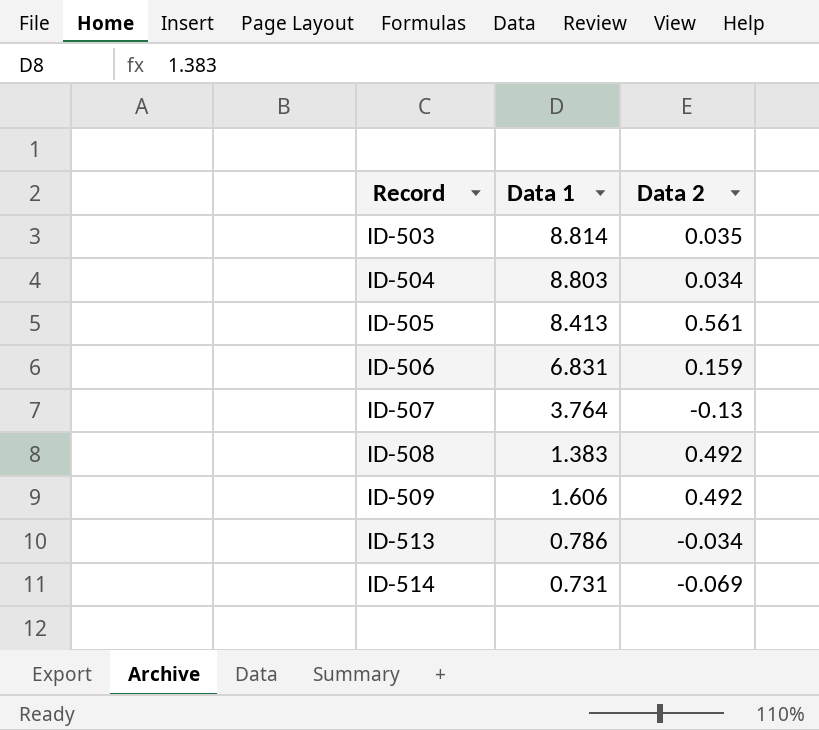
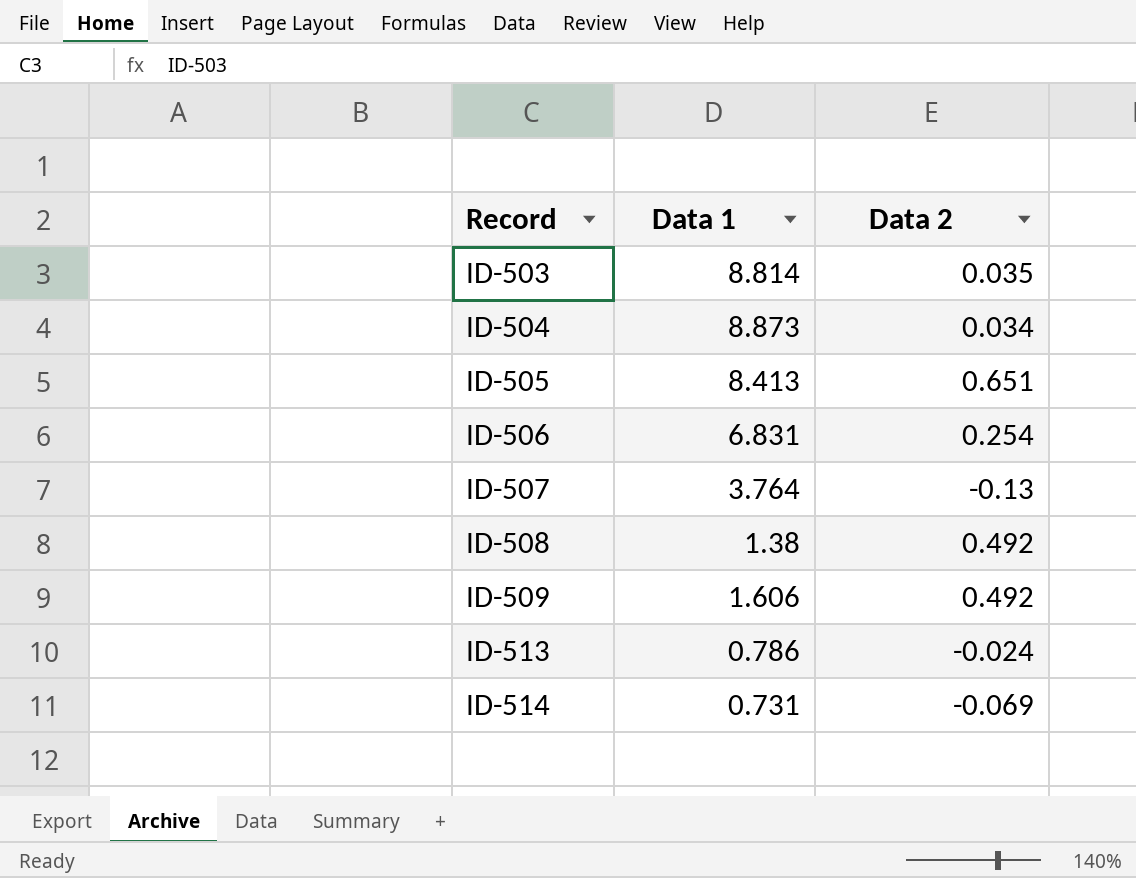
ID-504 | Data 1: 8.803 -> 8.873
ID-505 | Data 2: 0.561 -> 0.651
ID-506 | Data 2: 0.159 -> 0.254
ID-508 | Data 1: 1.383 -> 1.38
ID-513 | Data 2: -0.034 -> -0.024

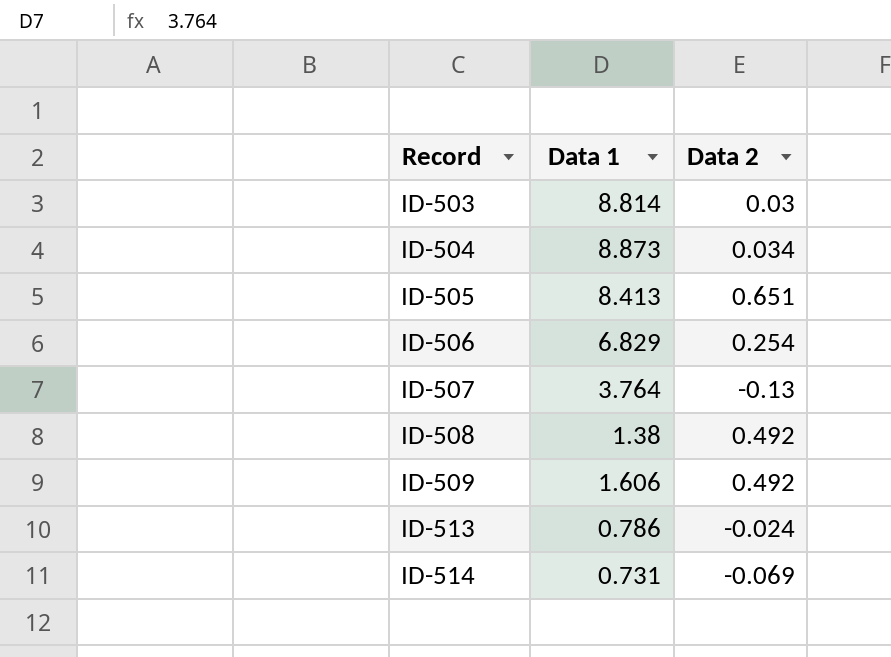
ID-503 | Data 2: 0.035 -> 0.03
ID-506 | Data 1: 6.831 -> 6.829

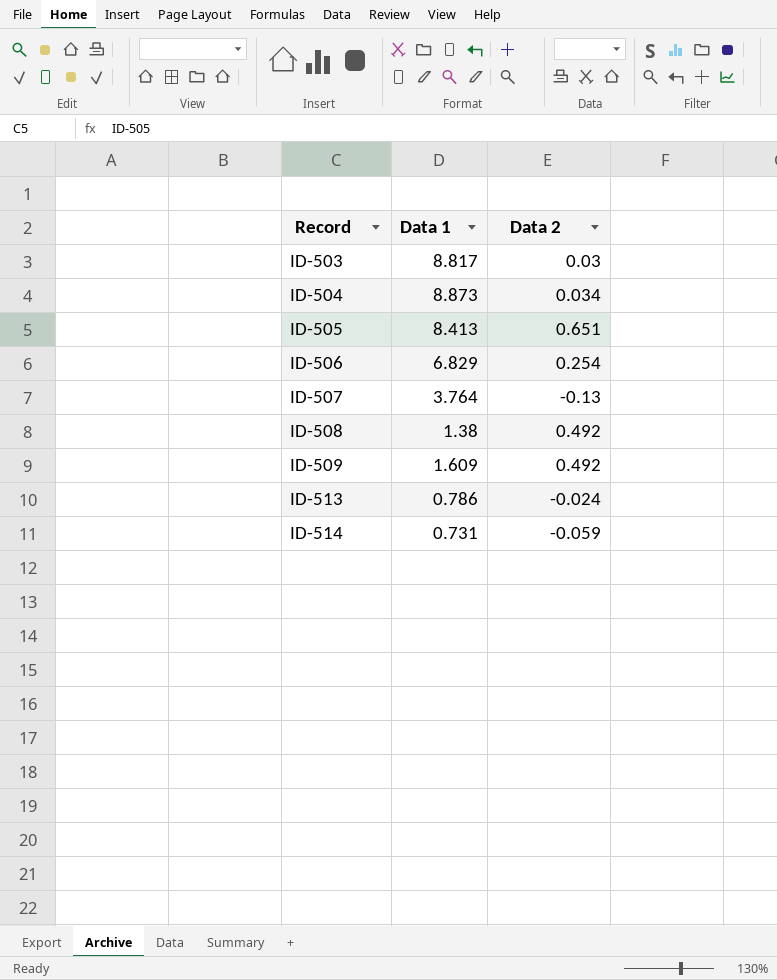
ID-503 | Data 1: 8.814 -> 8.817
ID-509 | Data 1: 1.606 -> 1.609
ID-514 | Data 2: -0.069 -> -0.059

